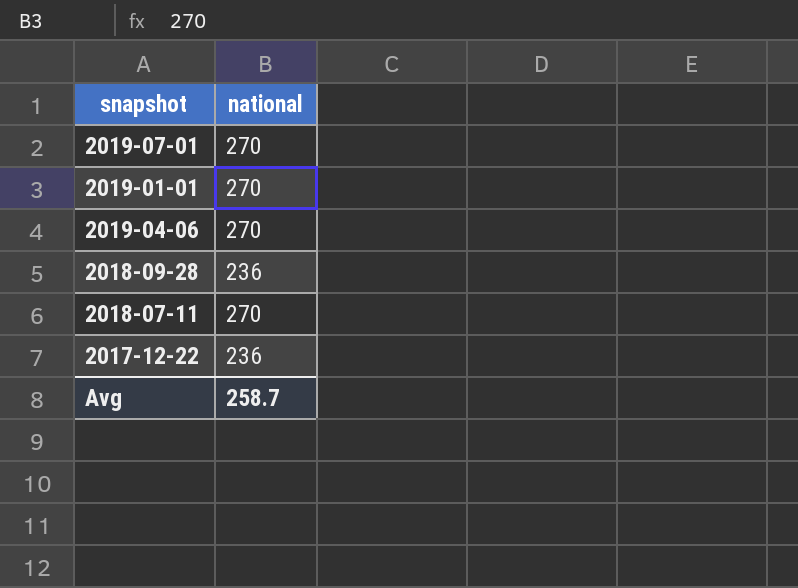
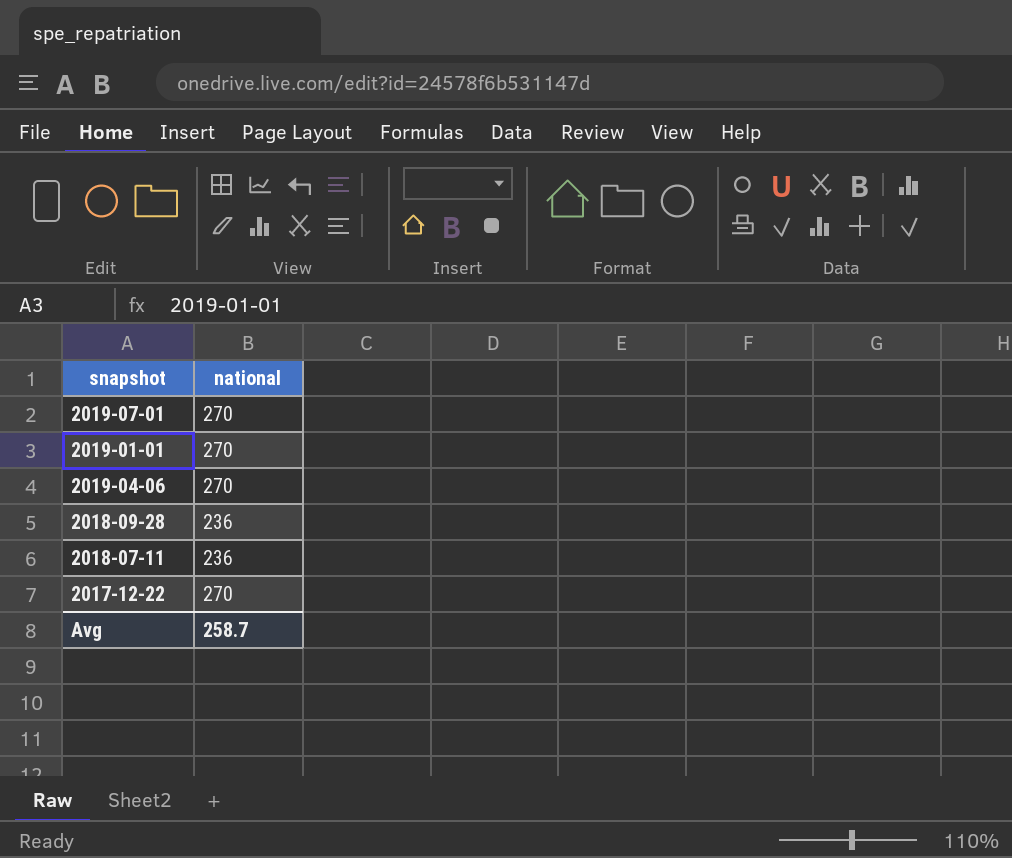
2018-07-11 | national: 270 -> 236
2017-12-22 | national: 236 -> 270

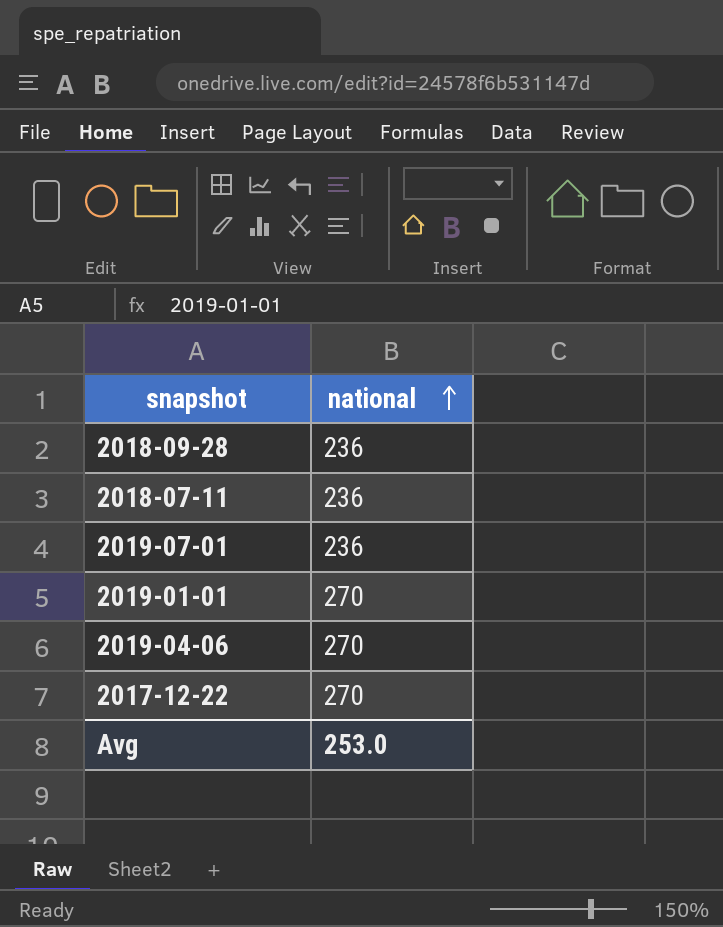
row order: none -> national ascending
2019-07-01 | national: 270 -> 236
Avg | national: 258.7 -> 253.0

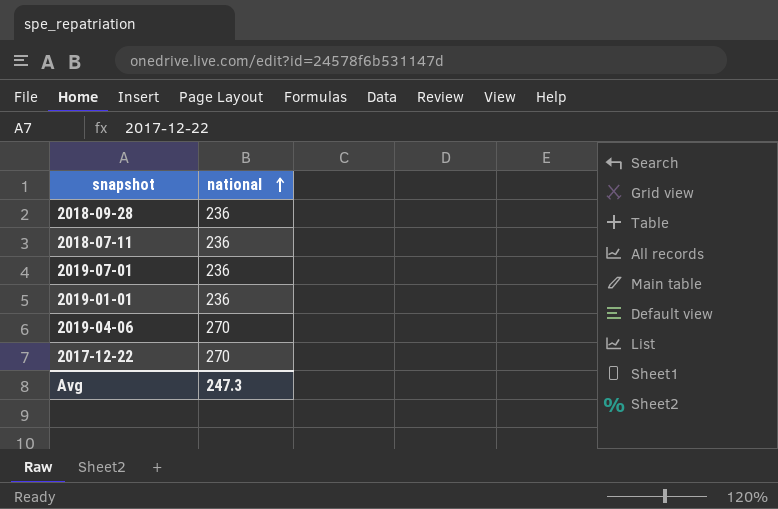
2019-01-01 | national: 270 -> 236
Avg | national: 253.0 -> 247.3

